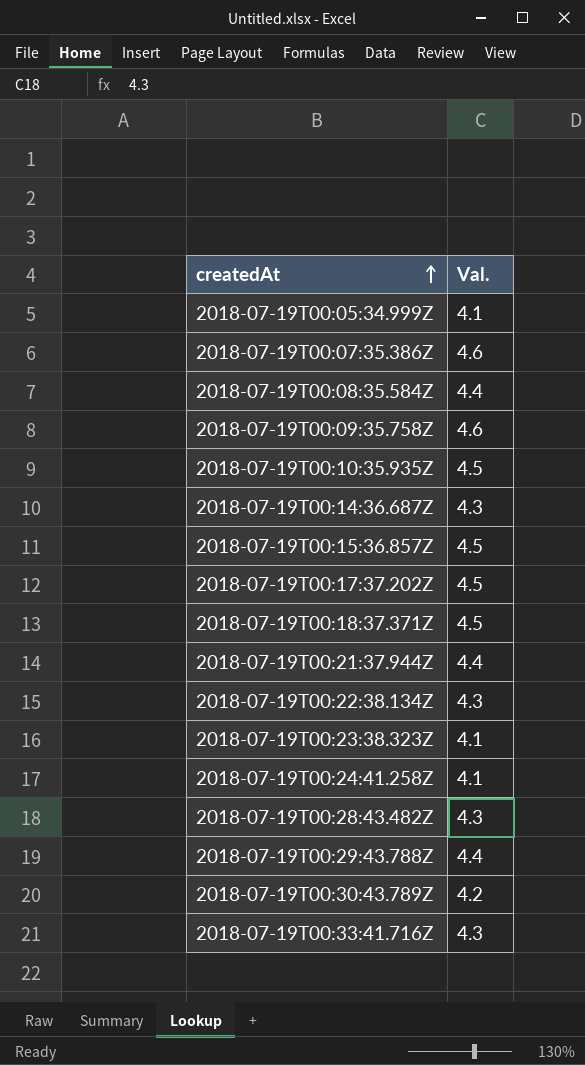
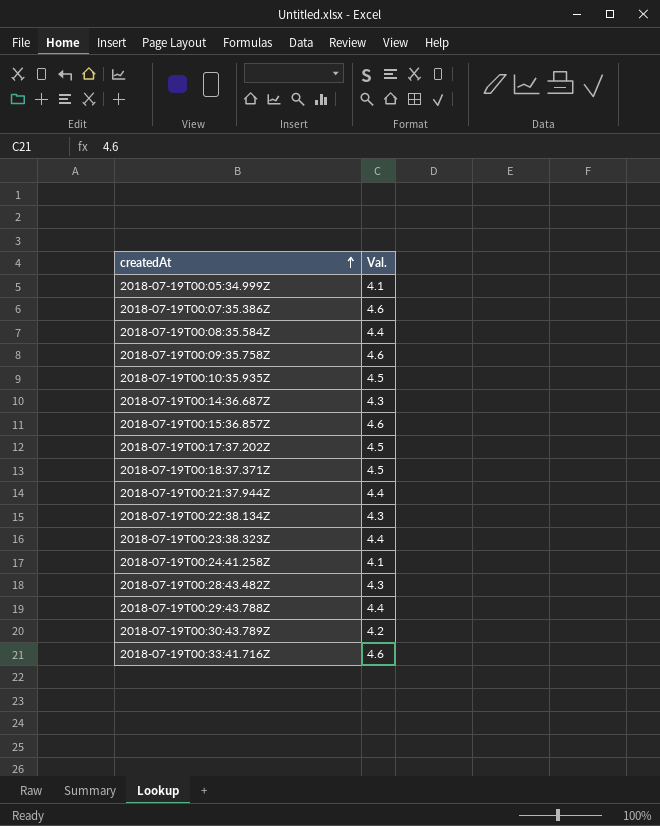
2018-07-19T00:15:36.857Z | Val.: 4.5 -> 4.6
2018-07-19T00:23:38.323Z | Val.: 4.1 -> 4.4
2018-07-19T00:33:41.716Z | Val.: 4.3 -> 4.6

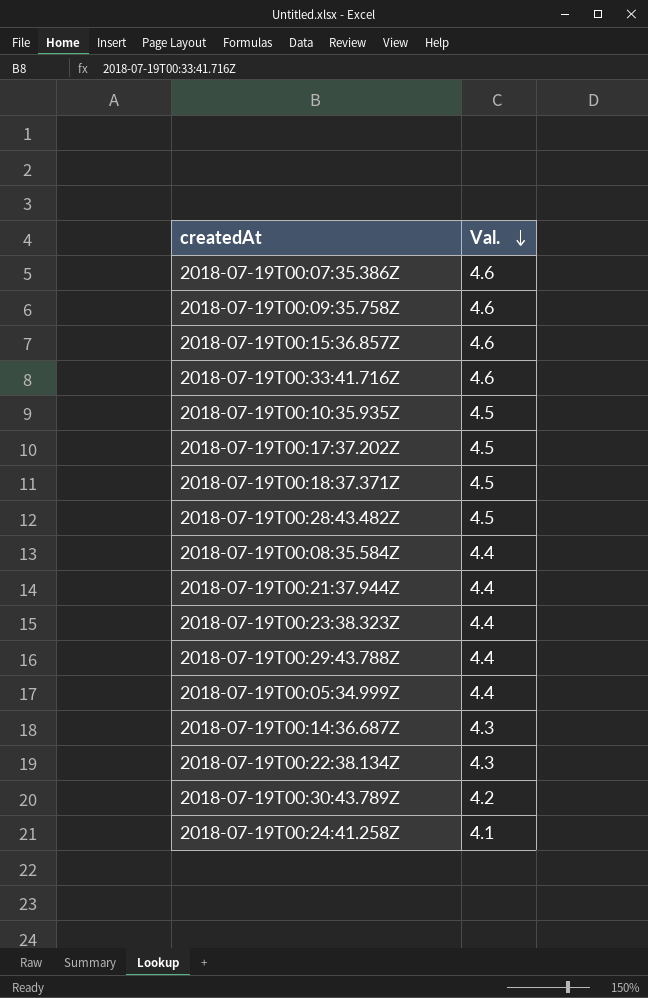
row order: createdAt ascending -> Val. descending
2018-07-19T00:28:43.482Z | Val.: 4.3 -> 4.5
2018-07-19T00:05:34.999Z | Val.: 4.1 -> 4.4

